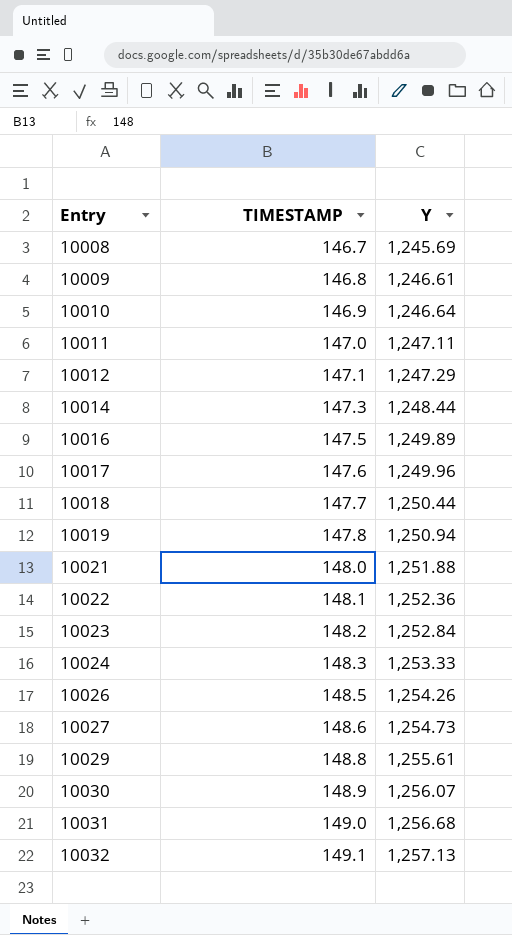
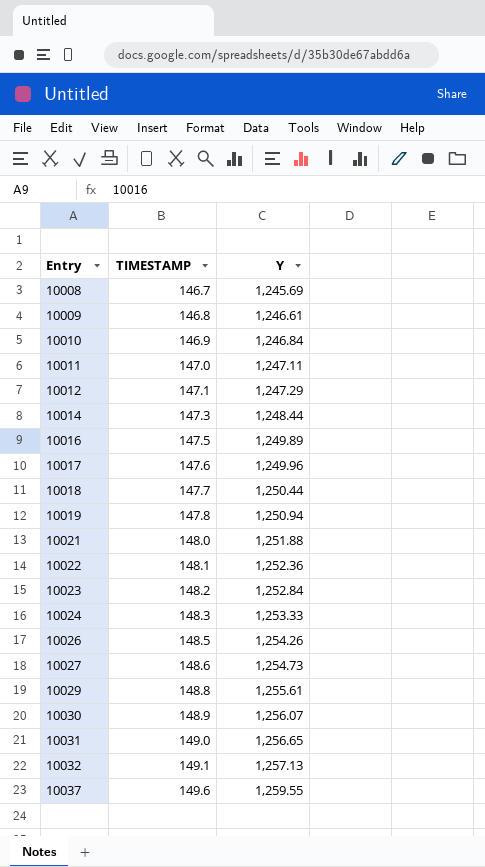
10010 | Y: 1,246.64 -> 1,246.84
10031 | Y: 1,256.68 -> 1,256.65
row 10037: none -> 149.6 | 1,259.55

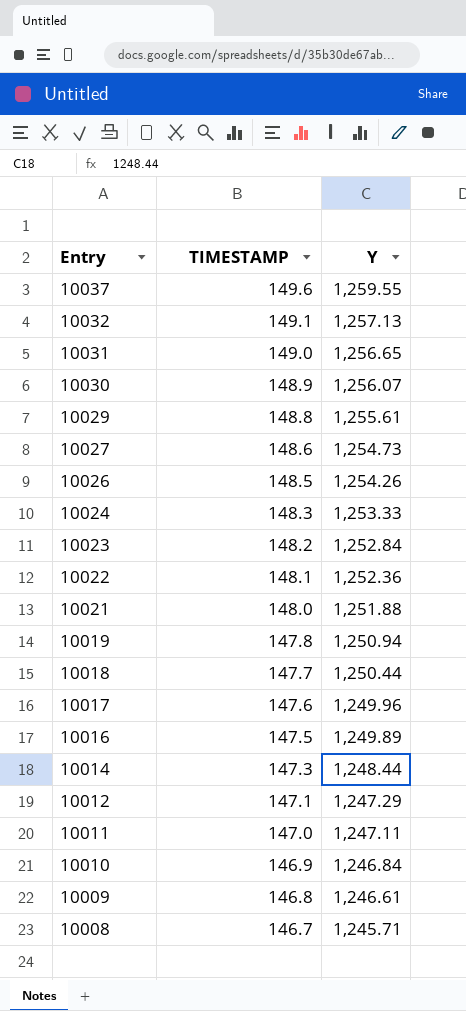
row order: Entry ascending -> Entry descending
10008 | Y: 1,245.69 -> 1,245.71

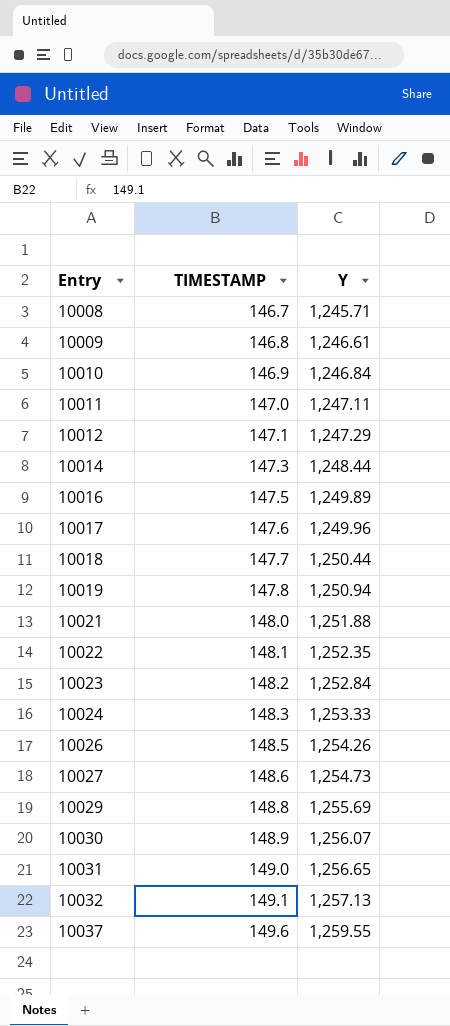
row order: Entry descending -> Entry ascending
10022 | Y: 1,252.36 -> 1,252.35
10029 | Y: 1,255.61 -> 1,255.69

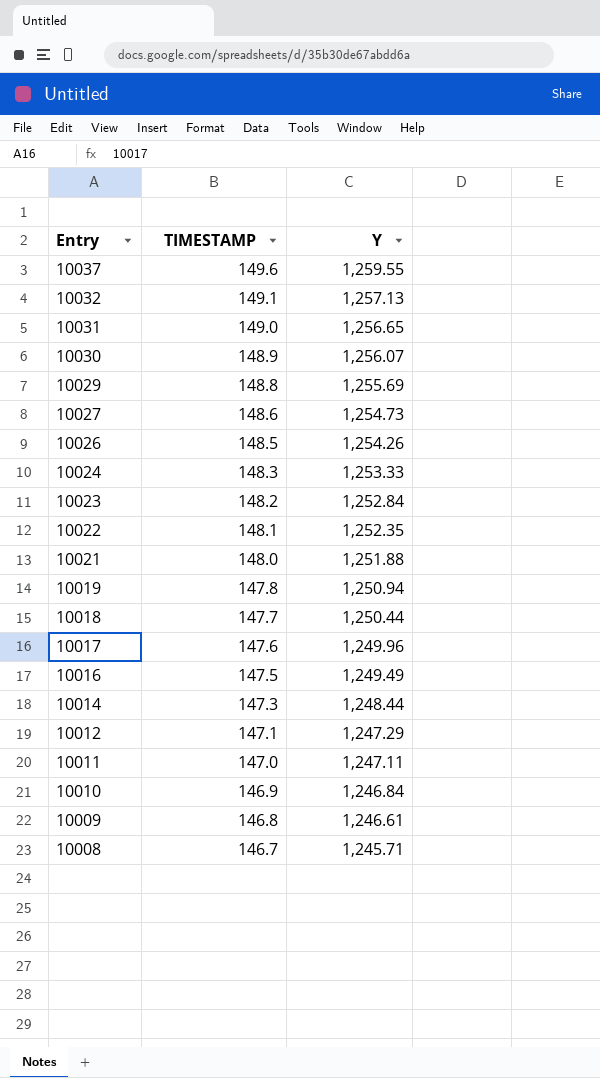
row order: Entry ascending -> Entry descending
10016 | Y: 1,249.89 -> 1,249.49

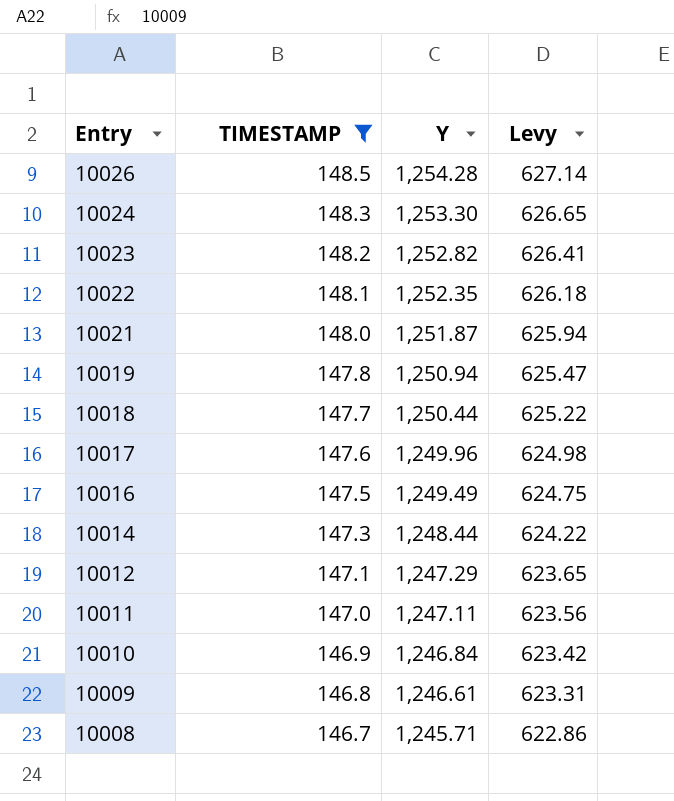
filter: none -> TIMESTAMP <= 148.5
column Levy | formula: none -> [Y] * 0.5
10026 | Y: 1,254.26 -> 1,254.28
10024 | Y: 1,253.33 -> 1,253.30
10023 | Y: 1,252.84 -> 1,252.82
10021 | Y: 1,251.88 -> 1,251.87

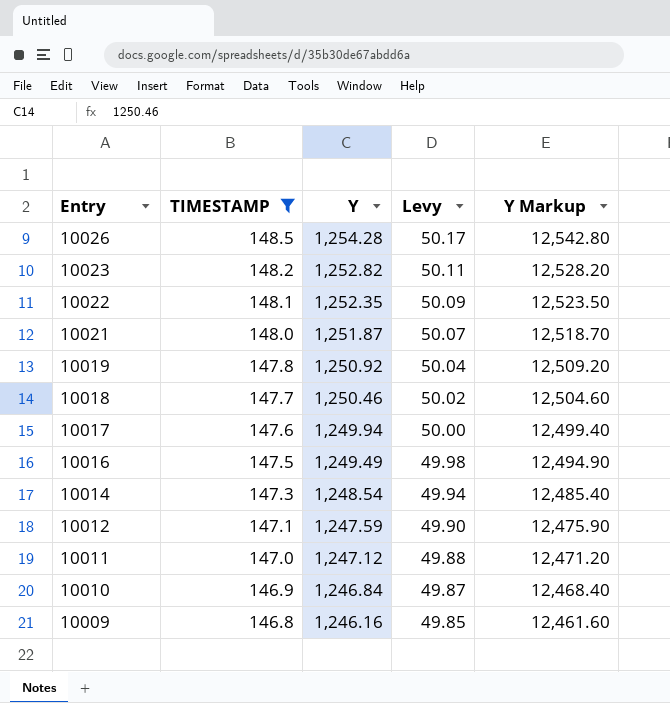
column Levy | formula: [Y] * 0.5 -> [Y] * 0.04
column Y Markup | formula: none -> [Y] * 10
row 10024: 148.3 | 1,253.30 | 626.65 -> none
row 10008: 146.7 | 1,245.71 | 622.86 -> none
10019 | Y: 1,250.94 -> 1,250.92
10018 | Y: 1,250.44 -> 1,250.46
10017 | Y: 1,249.96 -> 1,249.94
10014 | Y: 1,248.44 -> 1,248.54
10012 | Y: 1,247.29 -> 1,247.59
10011 | Y: 1,247.11 -> 1,247.12
10009 | Y: 1,246.61 -> 1,246.16

